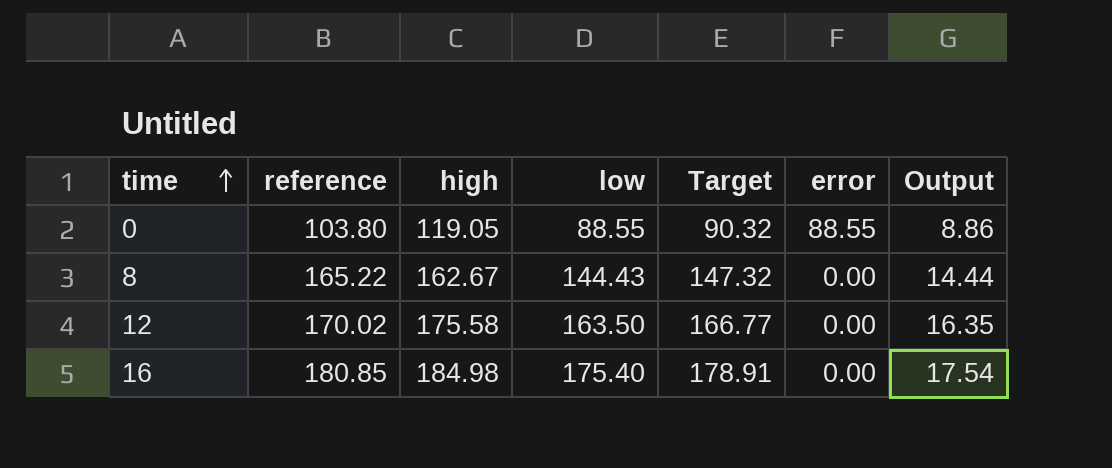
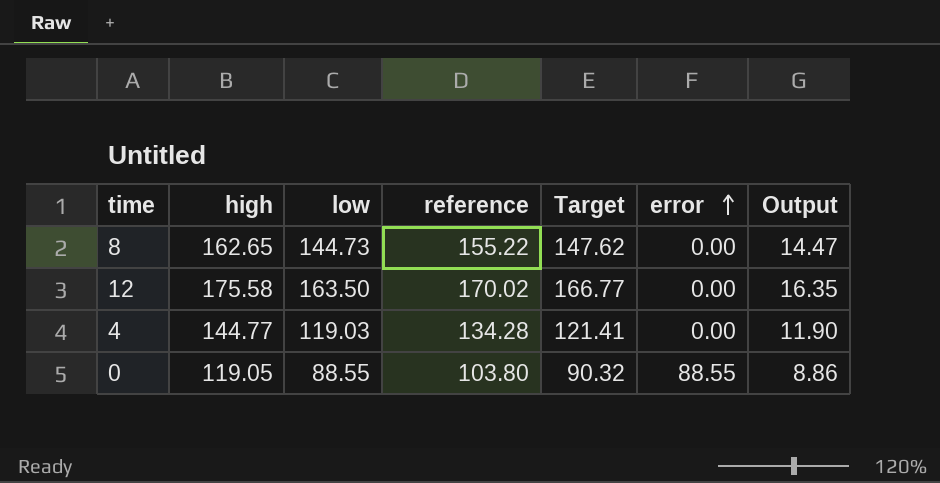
row order: time ascending -> error ascending
column reference | position: 2 -> 4
row 16: 180.85 | 184.98 | 175.40 | 178.91 | 0.00 | 17.54 -> none
8 | high: 162.67 -> 162.65
8 | low: 144.43 -> 144.73
8 | reference: 165.22 -> 155.22
8 | Target: 147.32 -> 147.62
8 | Output: 14.44 -> 14.47
row 4: none -> 144.77 | 119.03 | 134.28 | 121.41 | 0.00 | 11.90

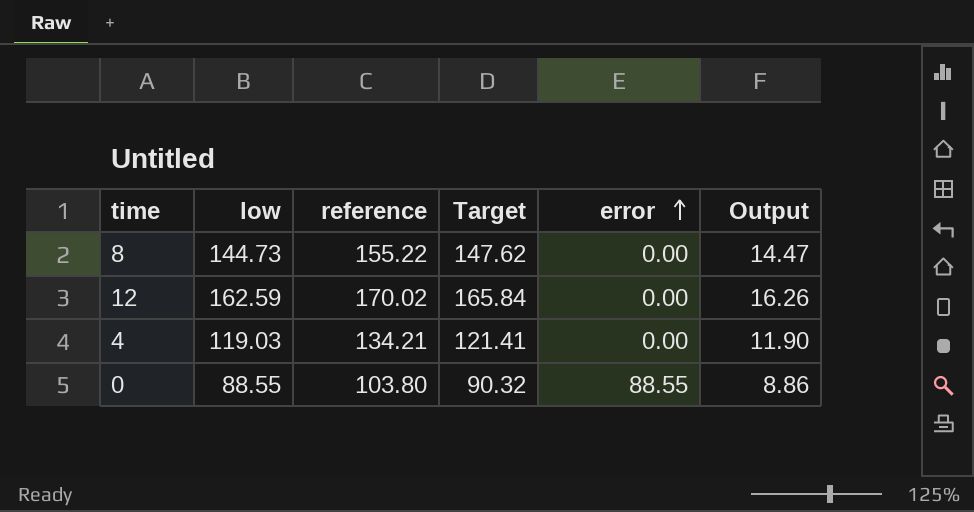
column high | position: 2 -> none
12 | low: 163.50 -> 162.59
12 | Target: 166.77 -> 165.84
12 | Output: 16.35 -> 16.26
4 | reference: 134.28 -> 134.21

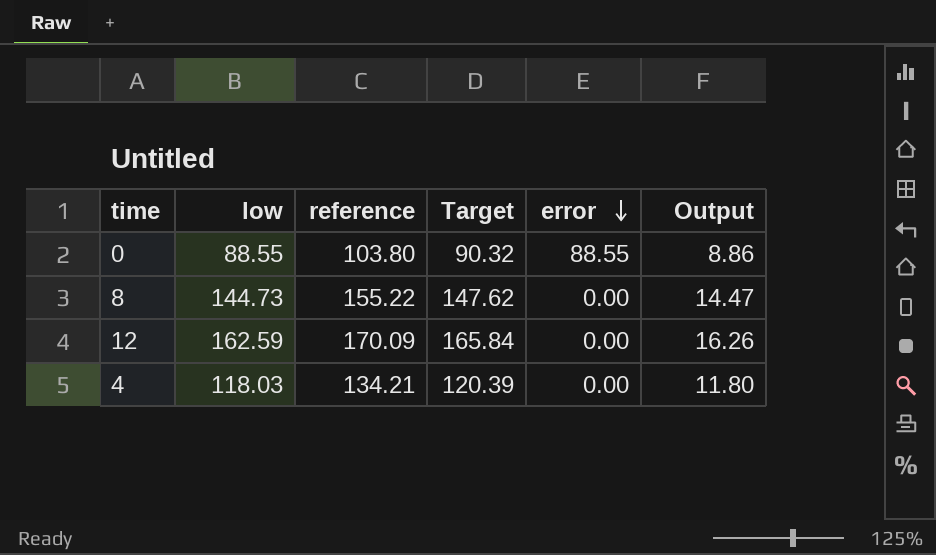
row order: error ascending -> error descending
12 | reference: 170.02 -> 170.09
4 | low: 119.03 -> 118.03
4 | Target: 121.41 -> 120.39
4 | Output: 11.90 -> 11.80

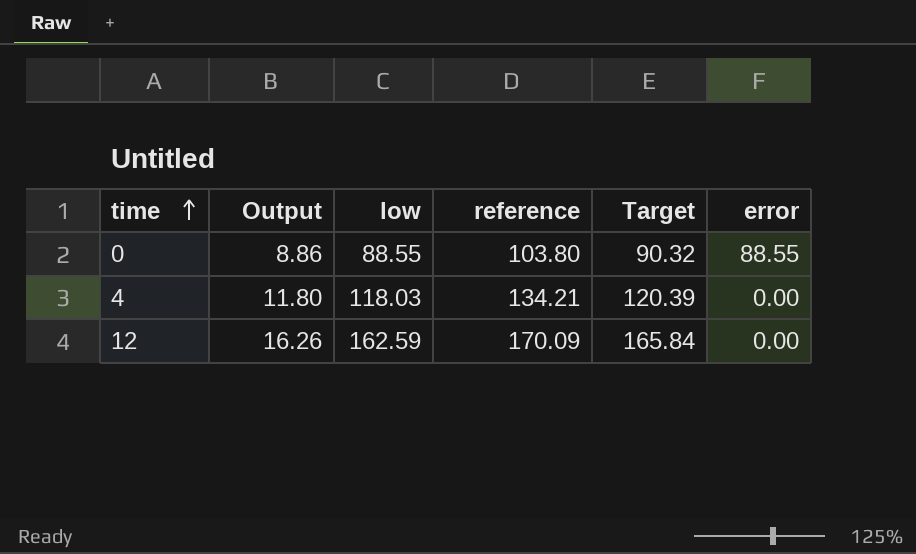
row order: error descending -> time ascending
column Output | position: 6 -> 2
row 8: 144.73 | 155.22 | 147.62 | 0.00 | 14.47 -> none

